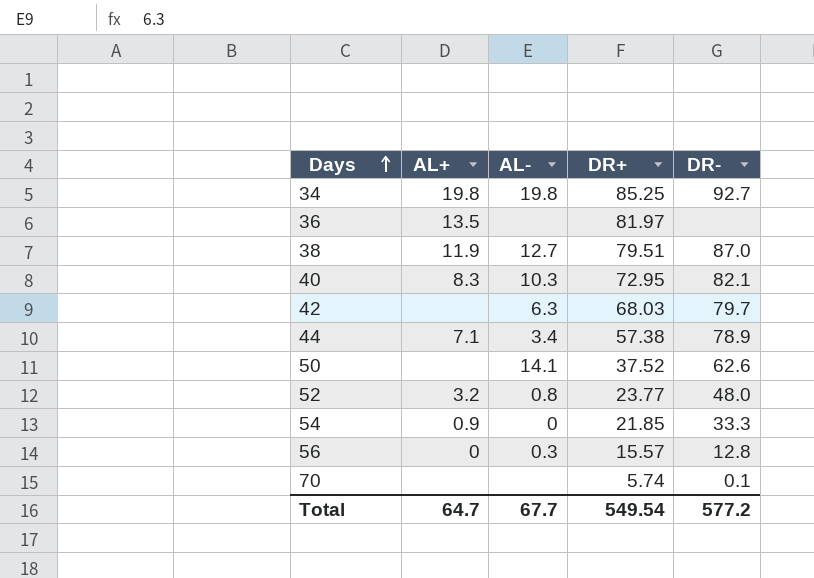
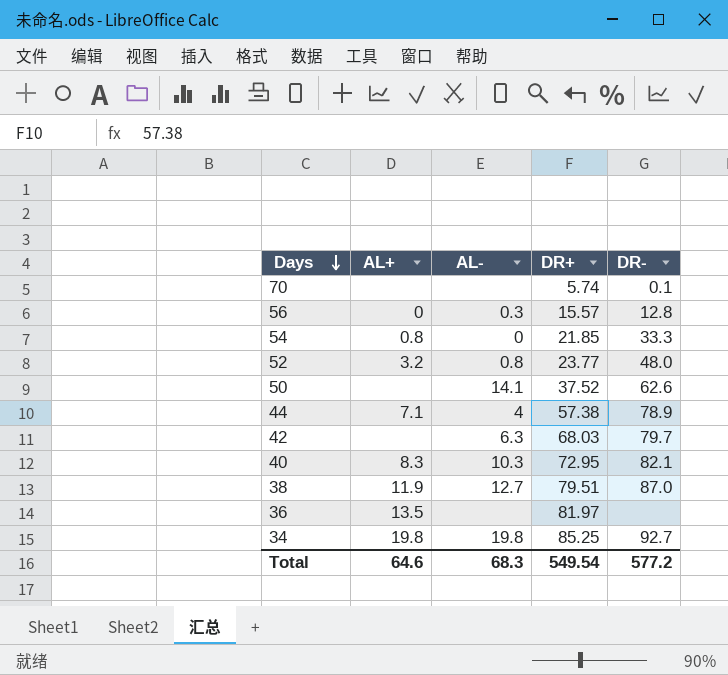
row order: Days ascending -> Days descending
54 | AL+: 0.9 -> 0.8
44 | AL-: 3.4 -> 4
Total | AL+: 64.7 -> 64.6
Total | AL-: 67.7 -> 68.3

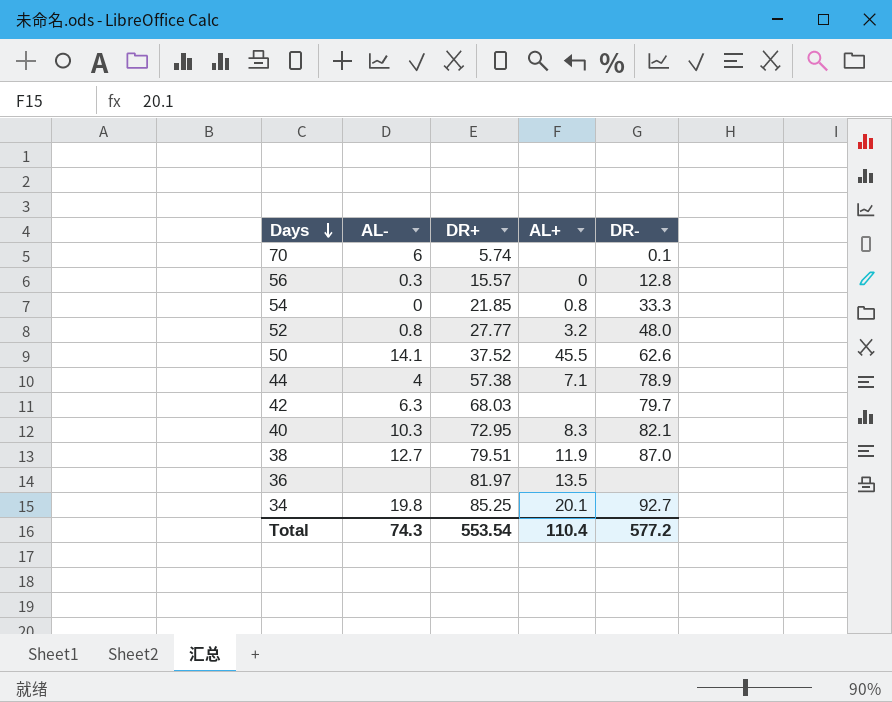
column AL+ | position: 2 -> 4
70 | AL-: none -> 6
52 | DR+: 23.77 -> 27.77
50 | AL+: none -> 45.5
34 | AL+: 19.8 -> 20.1
Total | AL-: 68.3 -> 74.3
Total | DR+: 549.54 -> 553.54
Total | AL+: 64.6 -> 110.4

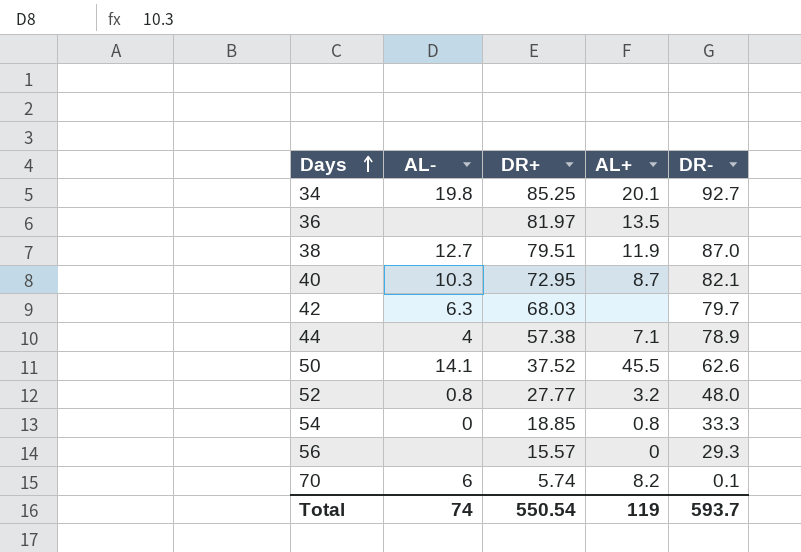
row order: Days descending -> Days ascending
40 | AL+: 8.3 -> 8.7
54 | DR+: 21.85 -> 18.85
56 | AL-: 0.3 -> none
56 | DR-: 12.8 -> 29.3
70 | AL+: none -> 8.2
Total | AL-: 74.3 -> 74
Total | DR+: 553.54 -> 550.54
Total | AL+: 110.4 -> 119
Total | DR-: 577.2 -> 593.7

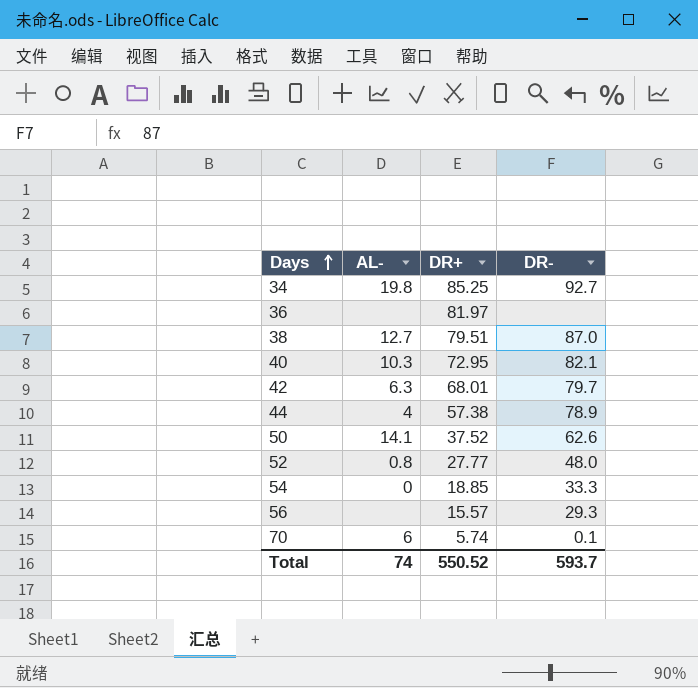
column AL+ | position: 4 -> none
42 | DR+: 68.03 -> 68.01
Total | DR+: 550.54 -> 550.52

